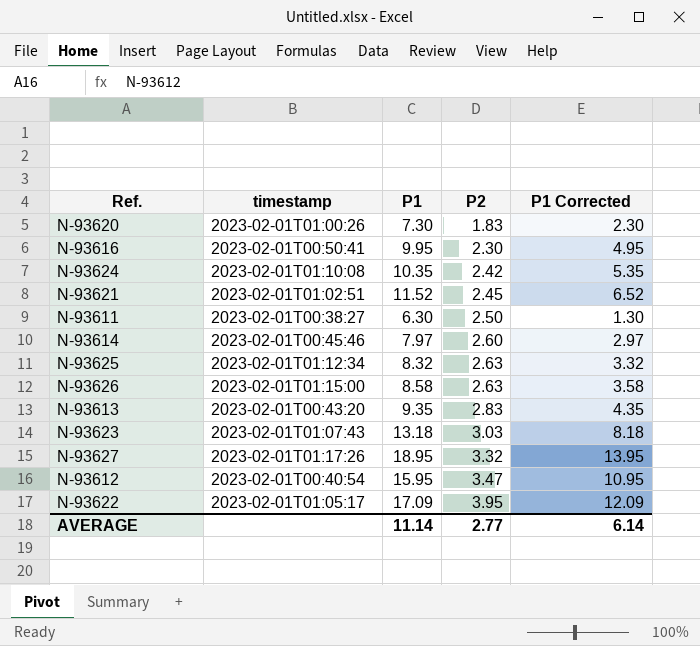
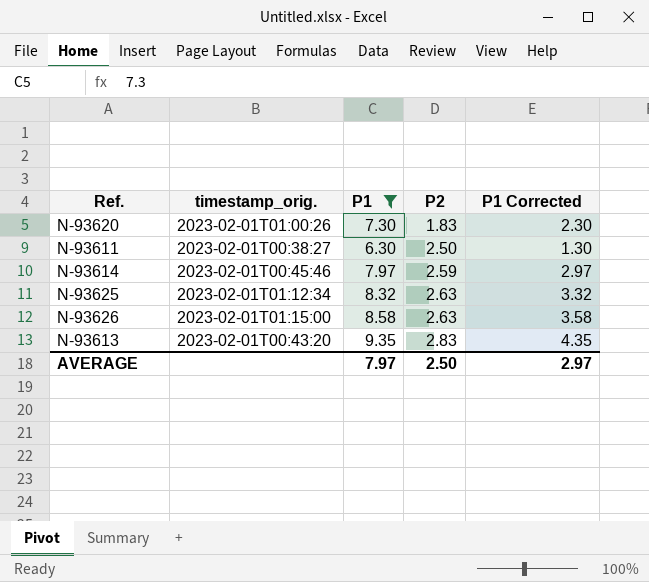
filter: none -> P1 <= 9.35
column name: timestamp -> timestamp_orig.
N-93614 | P2: 2.60 -> 2.59
AVERAGE | P1: 11.14 -> 7.97
AVERAGE | P2: 2.77 -> 2.50
AVERAGE | P1 Corrected: 6.14 -> 2.97

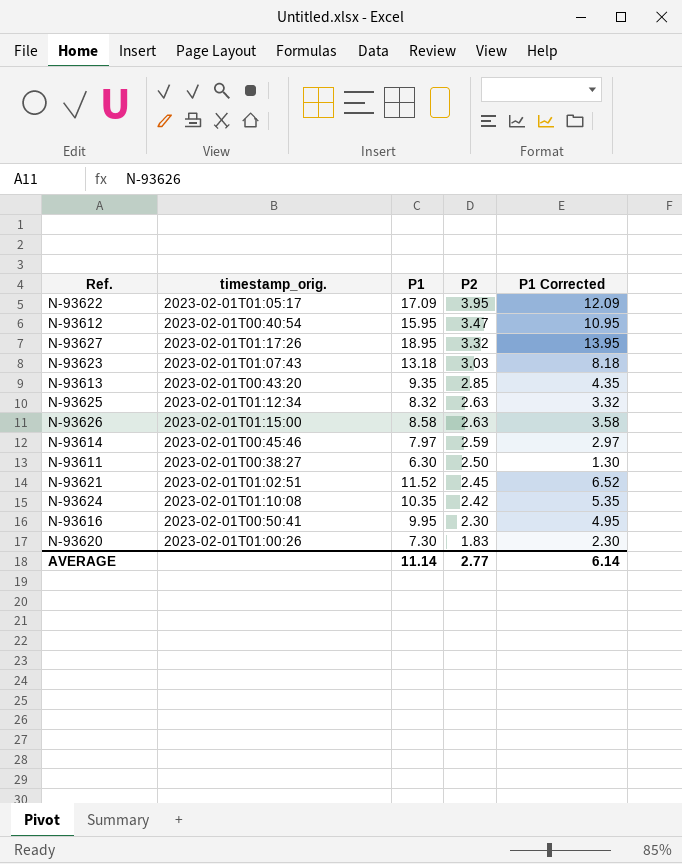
filter: P1 <= 9.35 -> none
row order: P2 ascending -> P2 descending
N-93613 | P2: 2.83 -> 2.85
AVERAGE | P1: 7.97 -> 11.14
AVERAGE | P2: 2.50 -> 2.77
AVERAGE | P1 Corrected: 2.97 -> 6.14

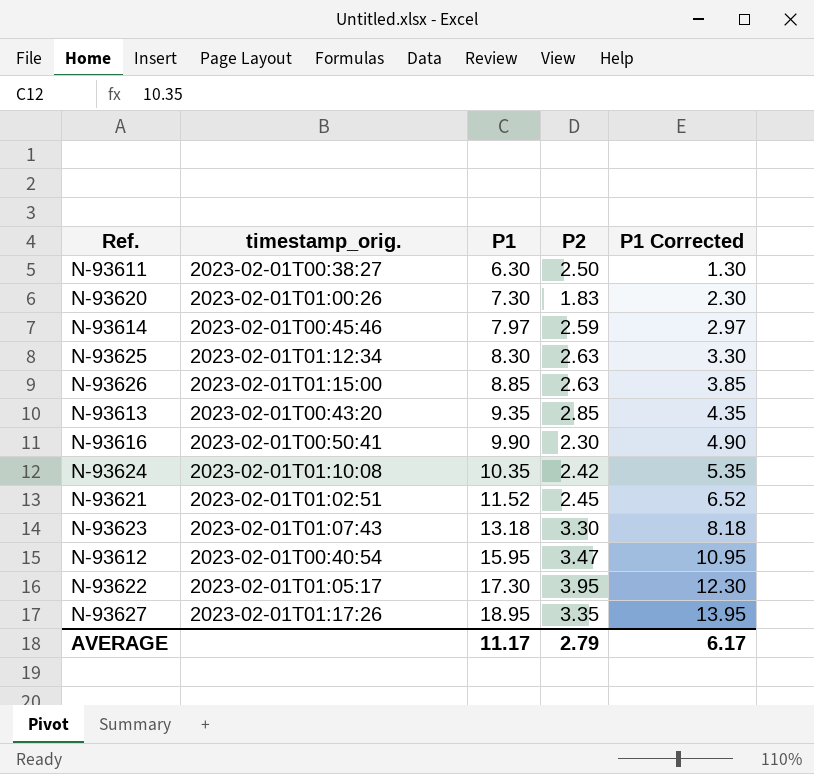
row order: P2 descending -> P1 ascending
N-93625 | P1: 8.32 -> 8.30
N-93625 | P1 Corrected: 3.32 -> 3.30
N-93626 | P1: 8.58 -> 8.85
N-93626 | P1 Corrected: 3.58 -> 3.85
N-93616 | P1: 9.95 -> 9.90
N-93616 | P1 Corrected: 4.95 -> 4.90
N-93623 | P2: 3.03 -> 3.30
N-93622 | P1: 17.09 -> 17.30
N-93622 | P1 Corrected: 12.09 -> 12.30
N-93627 | P2: 3.32 -> 3.35
AVERAGE | P1: 11.14 -> 11.17
AVERAGE | P2: 2.77 -> 2.79
AVERAGE | P1 Corrected: 6.14 -> 6.17

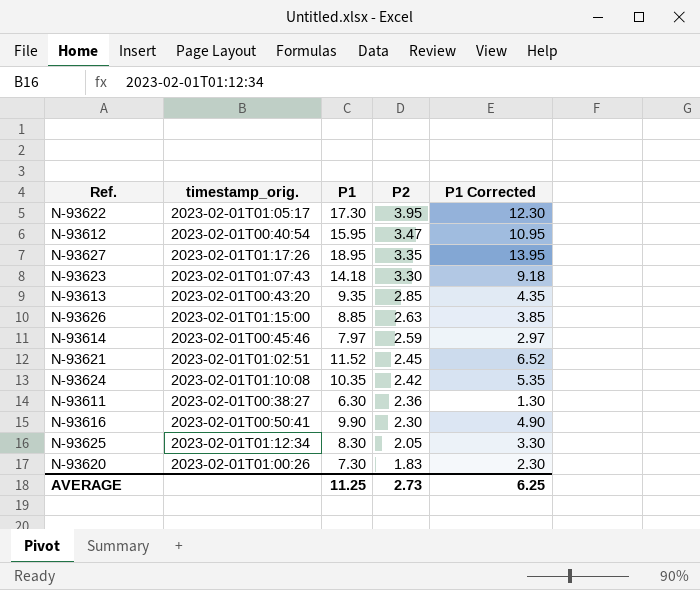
row order: P1 ascending -> P2 descending
N-93623 | P1: 13.18 -> 14.18
N-93623 | P1 Corrected: 8.18 -> 9.18
N-93611 | P2: 2.50 -> 2.36
N-93625 | P2: 2.63 -> 2.05
AVERAGE | P1: 11.17 -> 11.25
AVERAGE | P2: 2.79 -> 2.73
AVERAGE | P1 Corrected: 6.17 -> 6.25

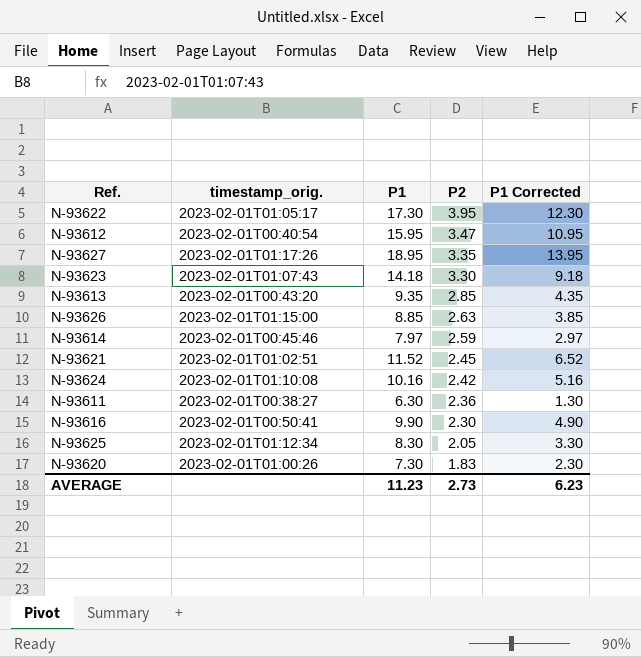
N-93624 | P1: 10.35 -> 10.16
N-93624 | P1 Corrected: 5.35 -> 5.16
AVERAGE | P1: 11.25 -> 11.23
AVERAGE | P1 Corrected: 6.25 -> 6.23

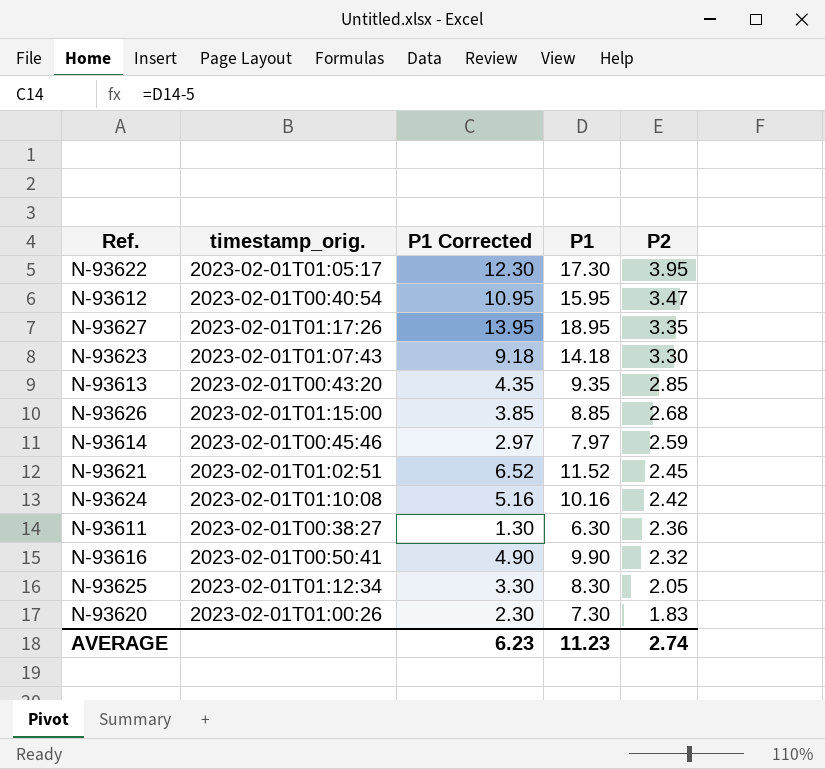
column P1 Corrected | position: 5 -> 3
N-93626 | P2: 2.63 -> 2.68
N-93616 | P2: 2.30 -> 2.32
AVERAGE | P2: 2.73 -> 2.74

